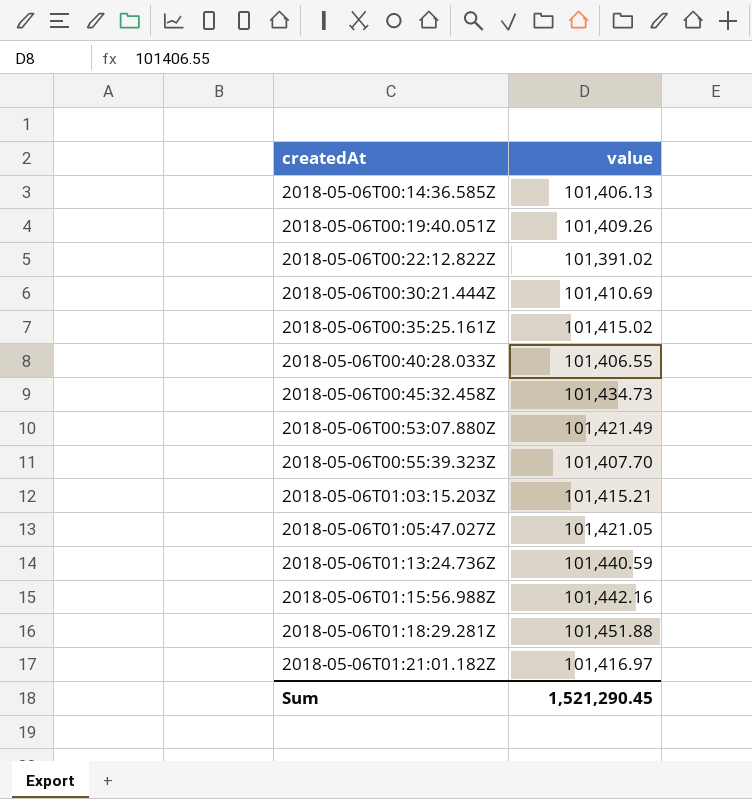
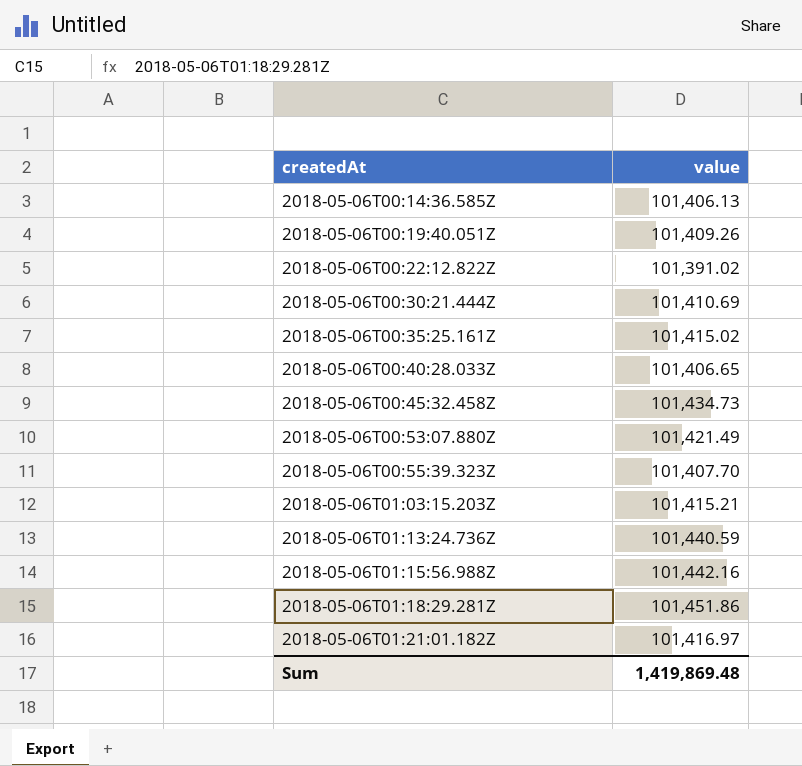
row 2018-05-06T01:05:47.027Z: 101,421.05 -> none
2018-05-06T00:40:28.033Z | value: 101,406.55 -> 101,406.65
2018-05-06T01:18:29.281Z | value: 101,451.88 -> 101,451.86
Sum | value: 1,521,290.45 -> 1,419,869.48

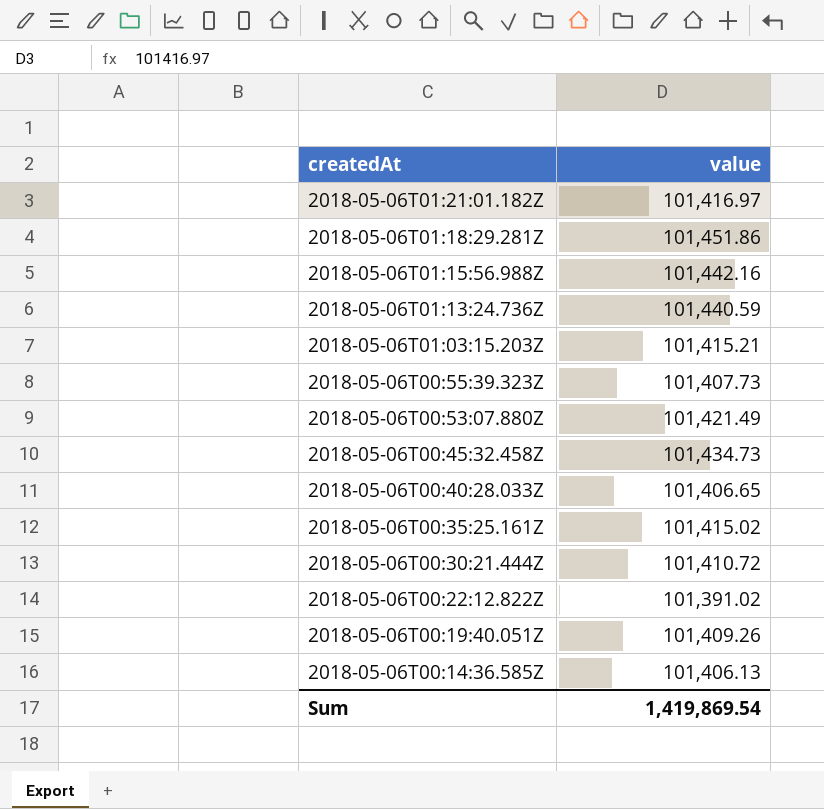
row order: createdAt ascending -> createdAt descending
2018-05-06T00:55:39.323Z | value: 101,407.70 -> 101,407.73
2018-05-06T00:30:21.444Z | value: 101,410.69 -> 101,410.72
Sum | value: 1,419,869.48 -> 1,419,869.54

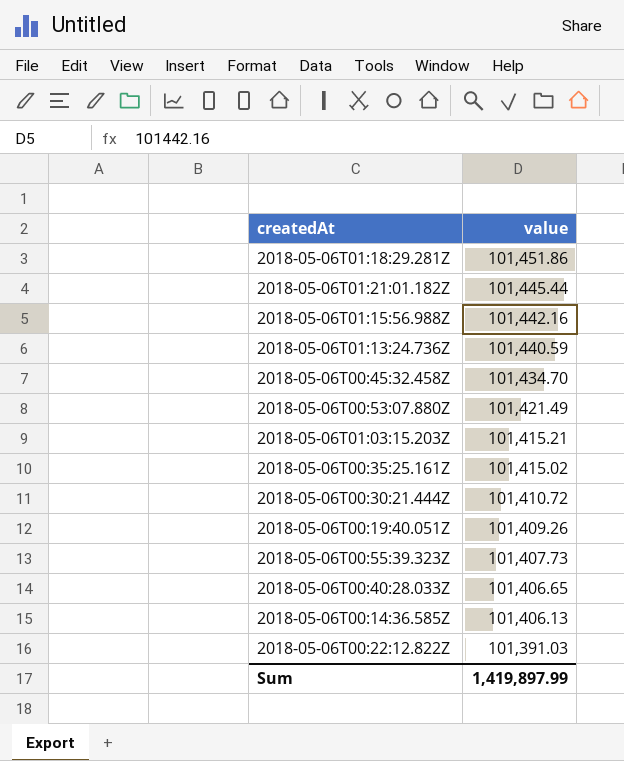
row order: createdAt descending -> value descending
2018-05-06T01:21:01.182Z | value: 101,416.97 -> 101,445.44
2018-05-06T00:45:32.458Z | value: 101,434.73 -> 101,434.70
2018-05-06T00:22:12.822Z | value: 101,391.02 -> 101,391.03
Sum | value: 1,419,869.54 -> 1,419,897.99

